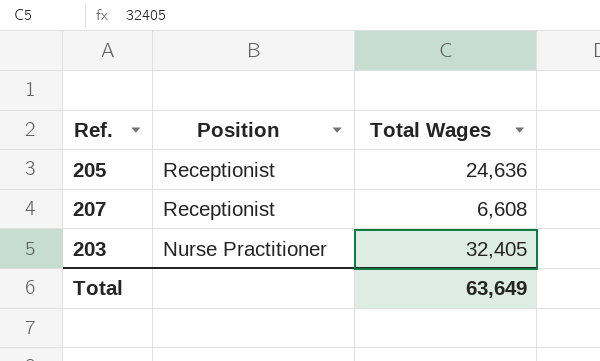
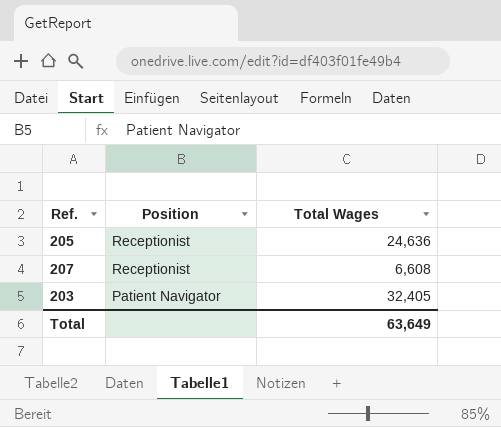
203 | Position: Nurse Practitioner -> Patient Navigator

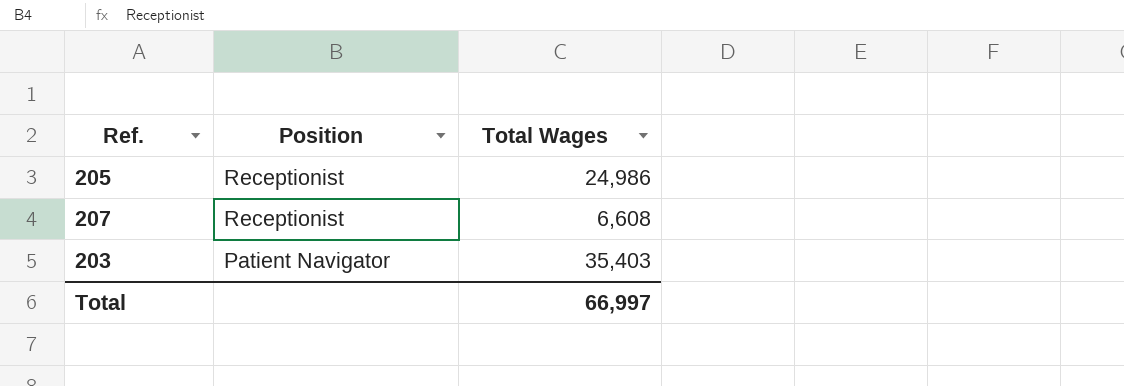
205 | Total Wages: 24,636 -> 24,986
203 | Total Wages: 32,405 -> 35,403
Total | Total Wages: 63,649 -> 66,997

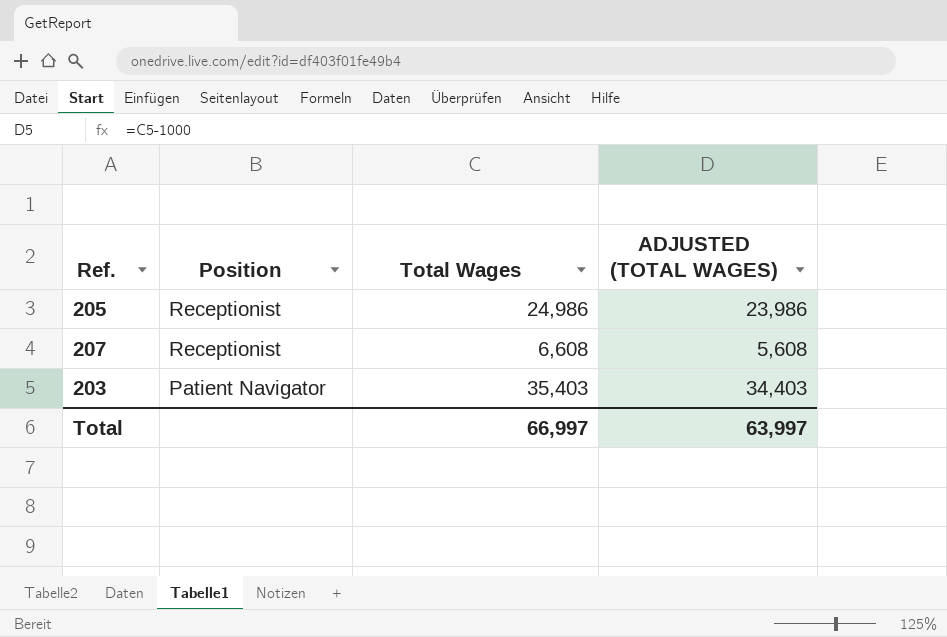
column ADJUSTED (TOTAL WAGES) | formula: none -> [Total Wages] - 1000

